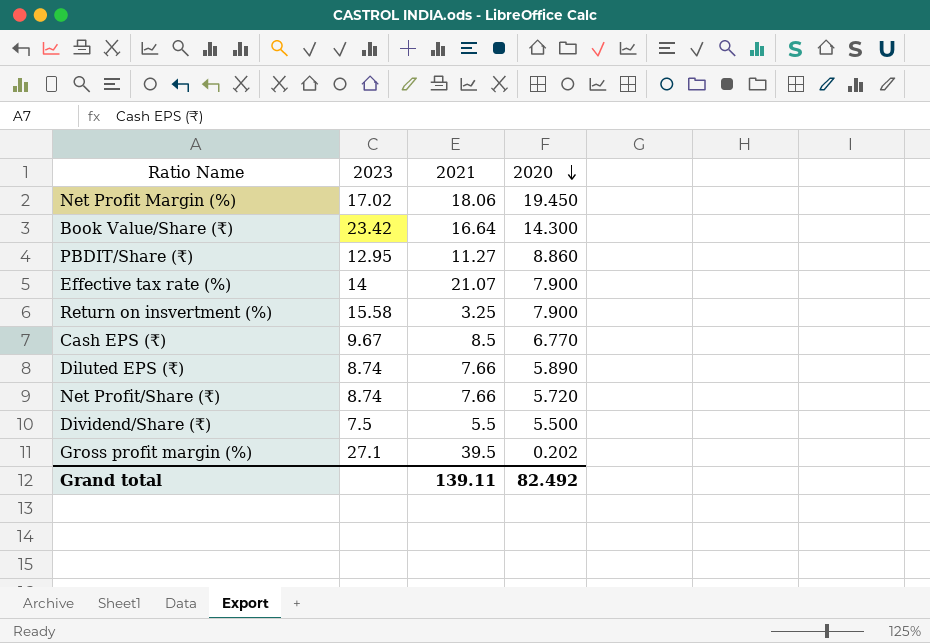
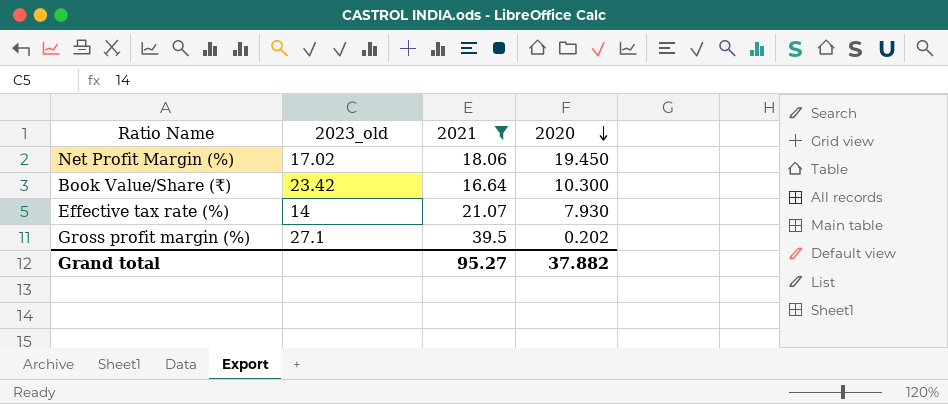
filter: none -> 2021 >= 16.64
column name: 2023 -> 2023_old
Book Value/Share (₹) | 2020: 14.300 -> 10.300
Effective tax rate (%) | 2020: 7.900 -> 7.930
Grand total | 2021: 139.11 -> 95.27
Grand total | 2020: 82.492 -> 37.882

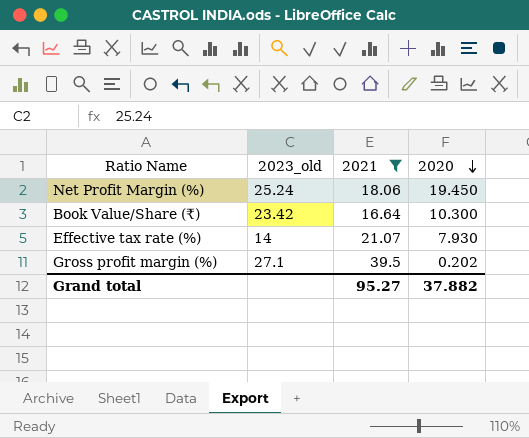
Net Profit Margin (%) | 2023_old: 17.02 -> 25.24

